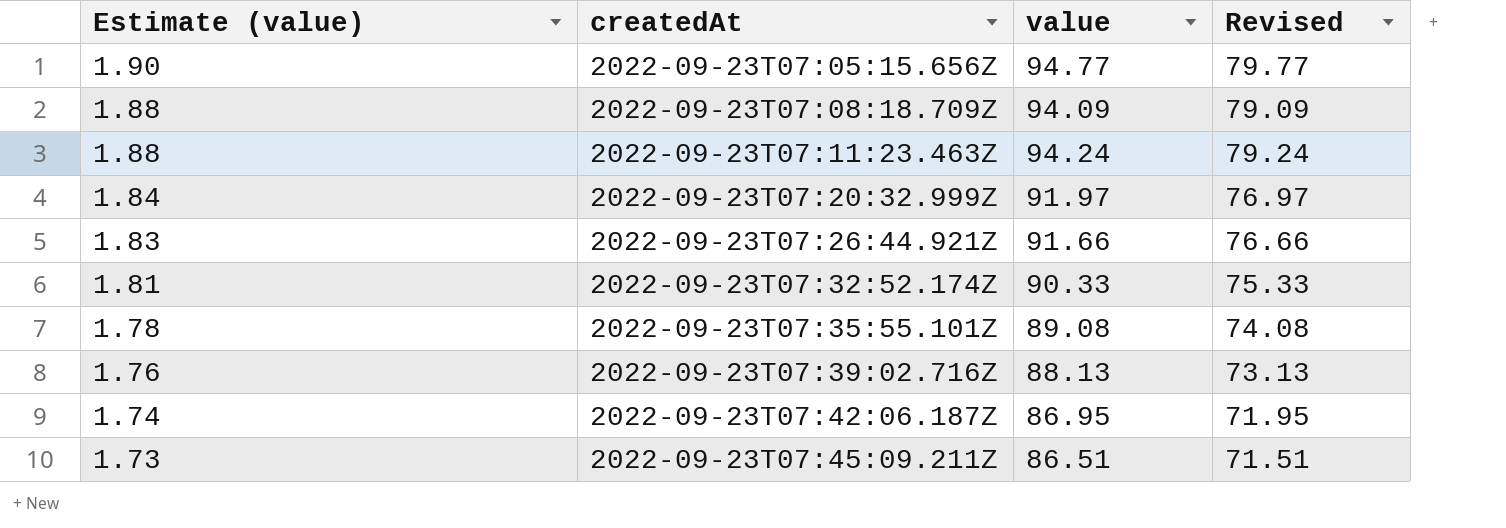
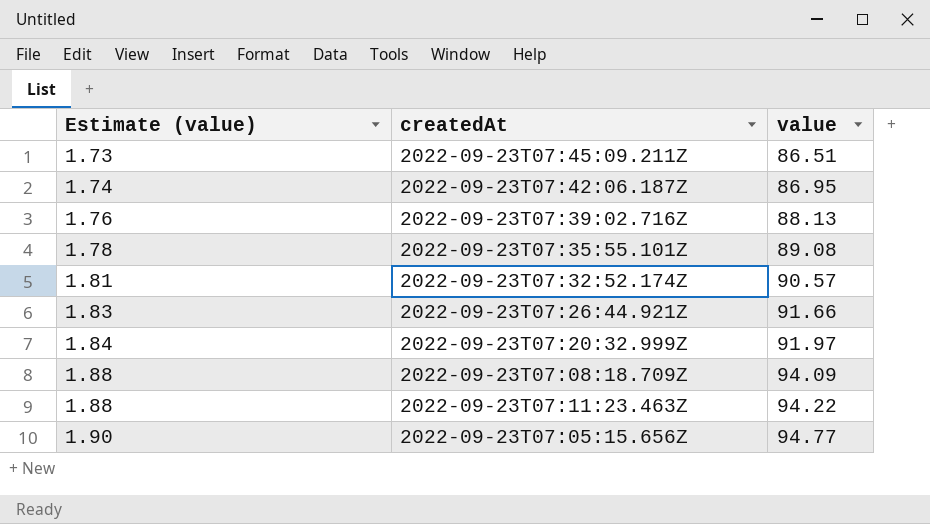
row order: Estimate (value) descending -> Estimate (value) ascending
column Revised | formula: [value] - 15 -> none
2022-09-23T07:32:52.174Z | value: 90.33 -> 90.57
2022-09-23T07:11:23.463Z | value: 94.24 -> 94.22

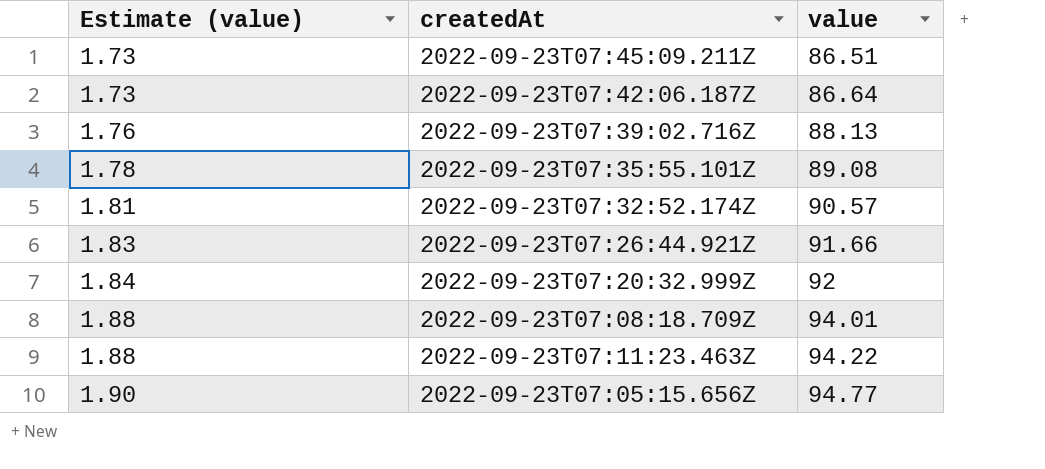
2022-09-23T07:42:06.187Z | Estimate (value): 1.74 -> 1.73
2022-09-23T07:42:06.187Z | value: 86.95 -> 86.64
2022-09-23T07:20:32.999Z | value: 91.97 -> 92
2022-09-23T07:08:18.709Z | value: 94.09 -> 94.01

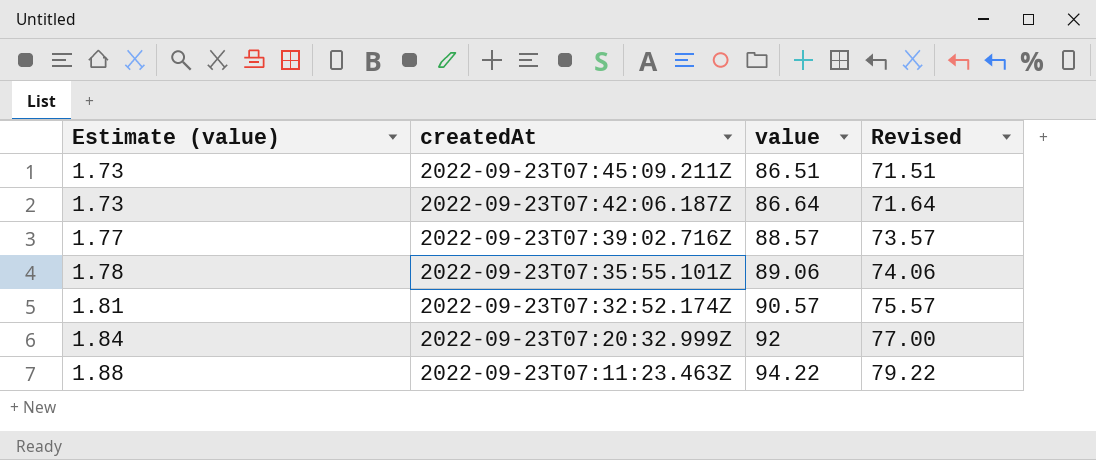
column Revised | formula: none -> [value] - 15
row 2022-09-23T07:26:44.921Z: 1.83 | 91.66 -> none
row 2022-09-23T07:08:18.709Z: 1.88 | 94.01 -> none
row 2022-09-23T07:05:15.656Z: 1.90 | 94.77 -> none
2022-09-23T07:39:02.716Z | Estimate (value): 1.76 -> 1.77
2022-09-23T07:39:02.716Z | value: 88.13 -> 88.57
2022-09-23T07:35:55.101Z | value: 89.08 -> 89.06

